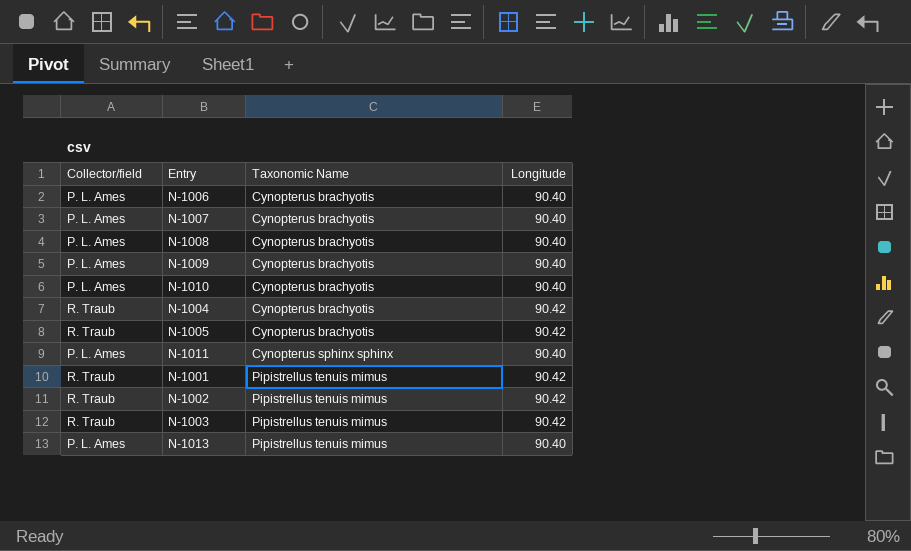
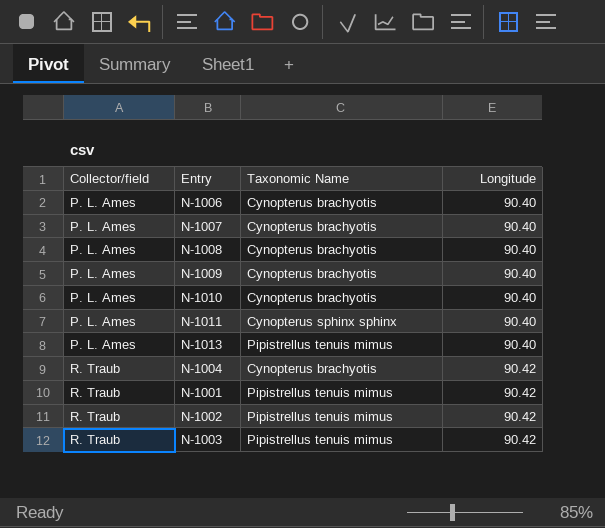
row order: Taxonomic Name ascending -> Collector/field ascending
row N-1005: R. Traub | Cynopterus brachyotis | 90.42 -> none

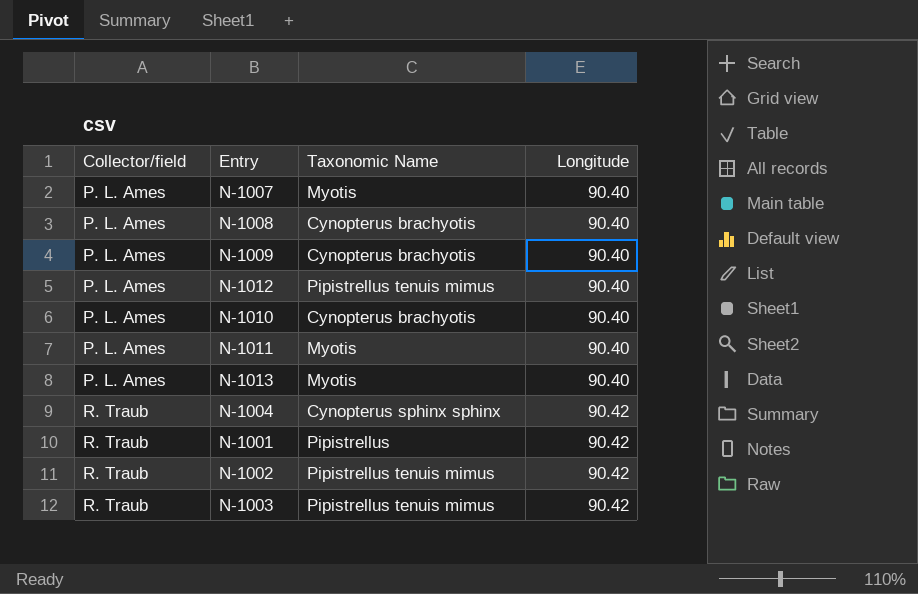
row N-1006: P. L. Ames | Cynopterus brachyotis | 90.40 -> none
N-1007 | Taxonomic Name: Cynopterus brachyotis -> Myotis
row N-1012: none -> P. L. Ames | Pipistrellus tenuis mimus | 90.40
N-1011 | Taxonomic Name: Cynopterus sphinx sphinx -> Myotis
N-1013 | Taxonomic Name: Pipistrellus tenuis mimus -> Myotis
N-1004 | Taxonomic Name: Cynopterus brachyotis -> Cynopterus sphinx sphinx
N-1001 | Taxonomic Name: Pipistrellus tenuis mimus -> Pipistrellus

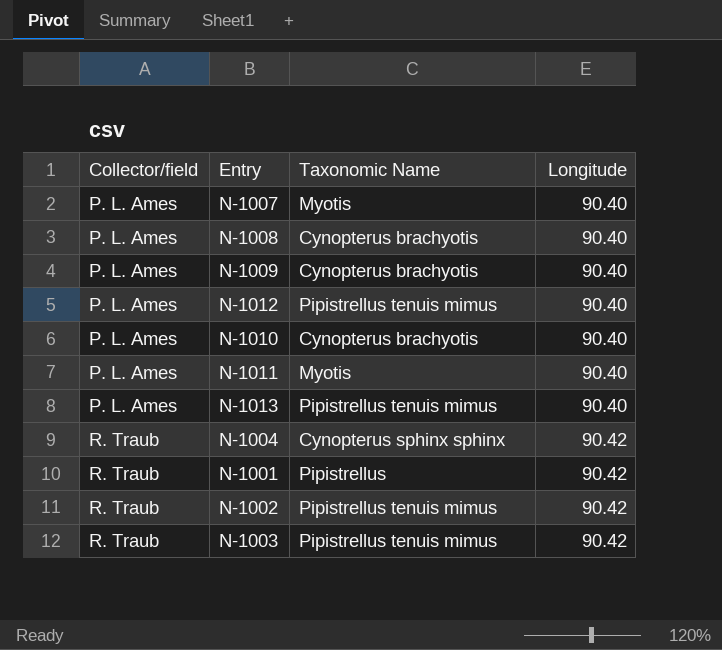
N-1013 | Taxonomic Name: Myotis -> Pipistrellus tenuis mimus

